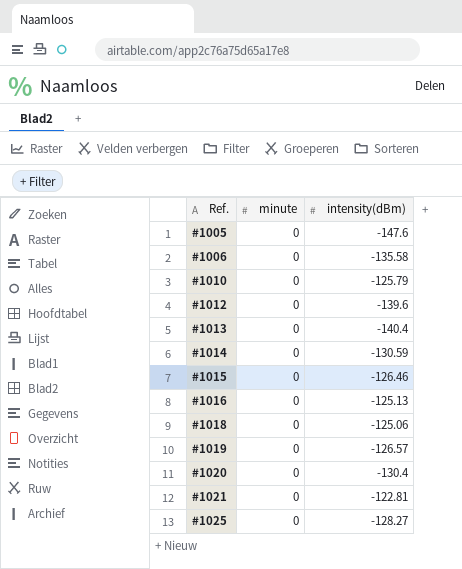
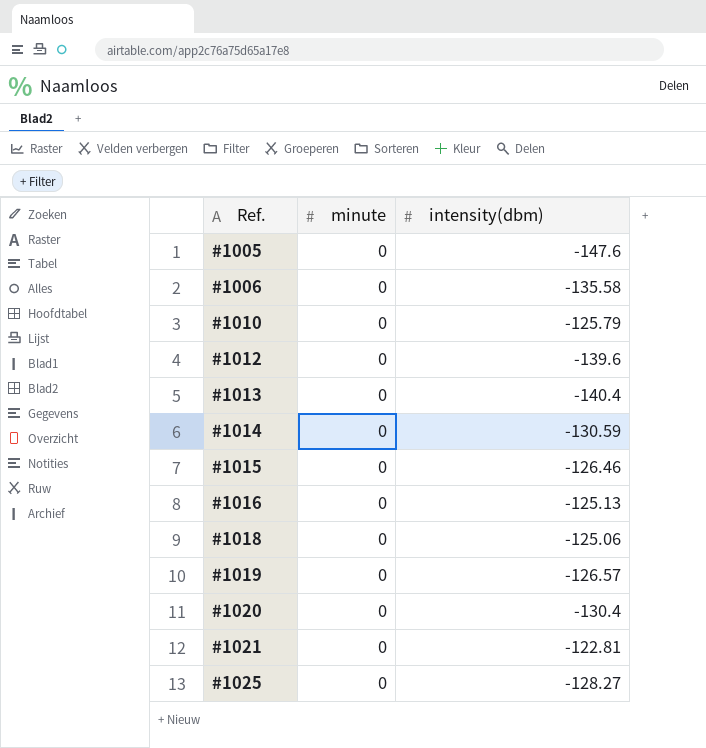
column name: intensity(dBm) -> intensity(dbm)

